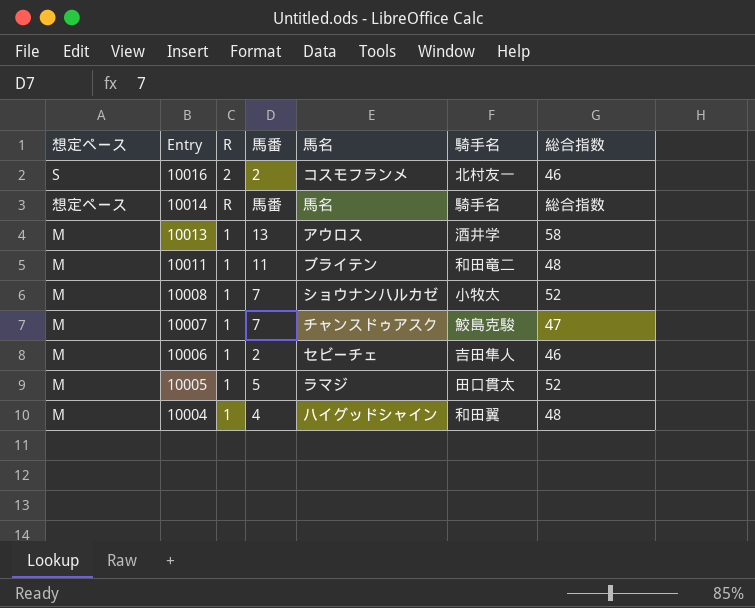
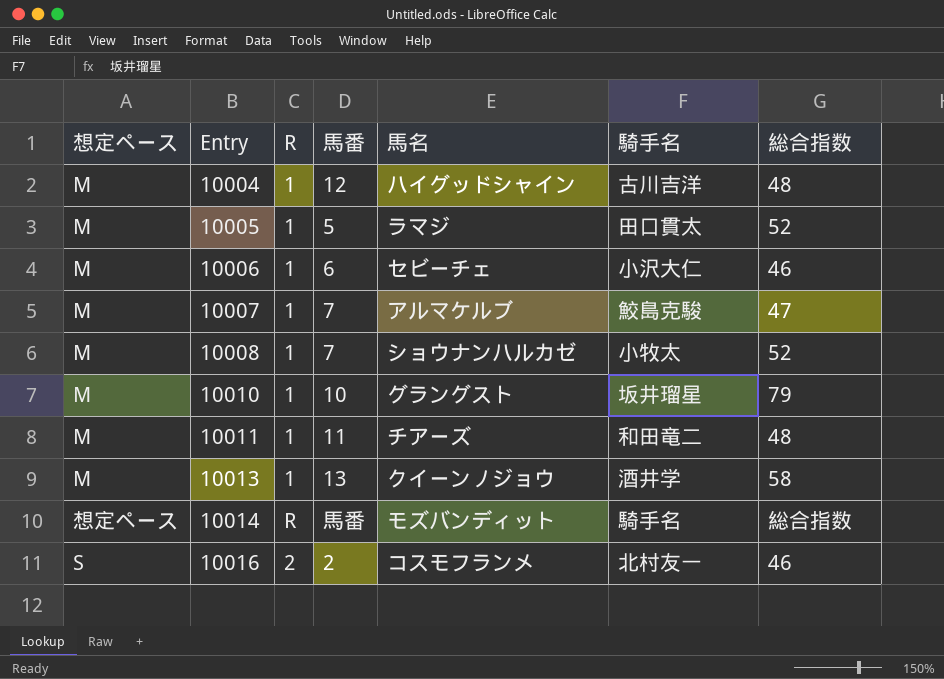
row order: Entry descending -> Entry ascending
10004 | 馬番: 4 -> 12
10004 | 騎手名: 和田翼 -> 古川吉洋
10006 | 馬番: 2 -> 6
10006 | 騎手名: 吉田隼人 -> 小沢大仁
10007 | 馬名: チャンスドゥアスク -> アルマケルブ
row 10010: none -> M | 1 | 10 | グラングスト | 坂井瑠星 | 79
10011 | 馬名: ブライテン -> チアーズ
10013 | 馬名: アウロス -> クイーンノジョウ
10014 | 馬名: 馬名 -> モズバンディット

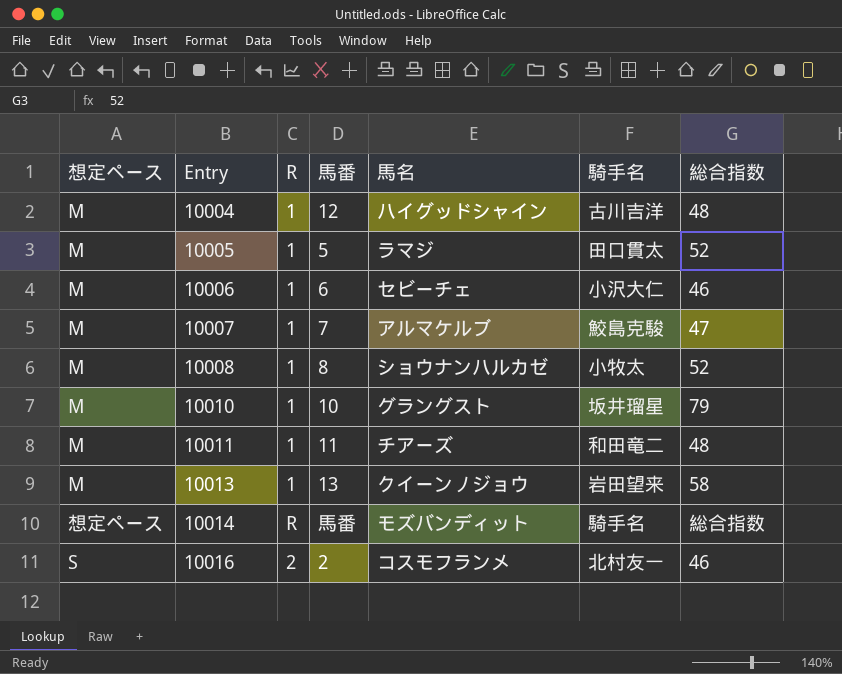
10008 | 馬番: 7 -> 8
10013 | 騎手名: 酒井学 -> 岩田望来

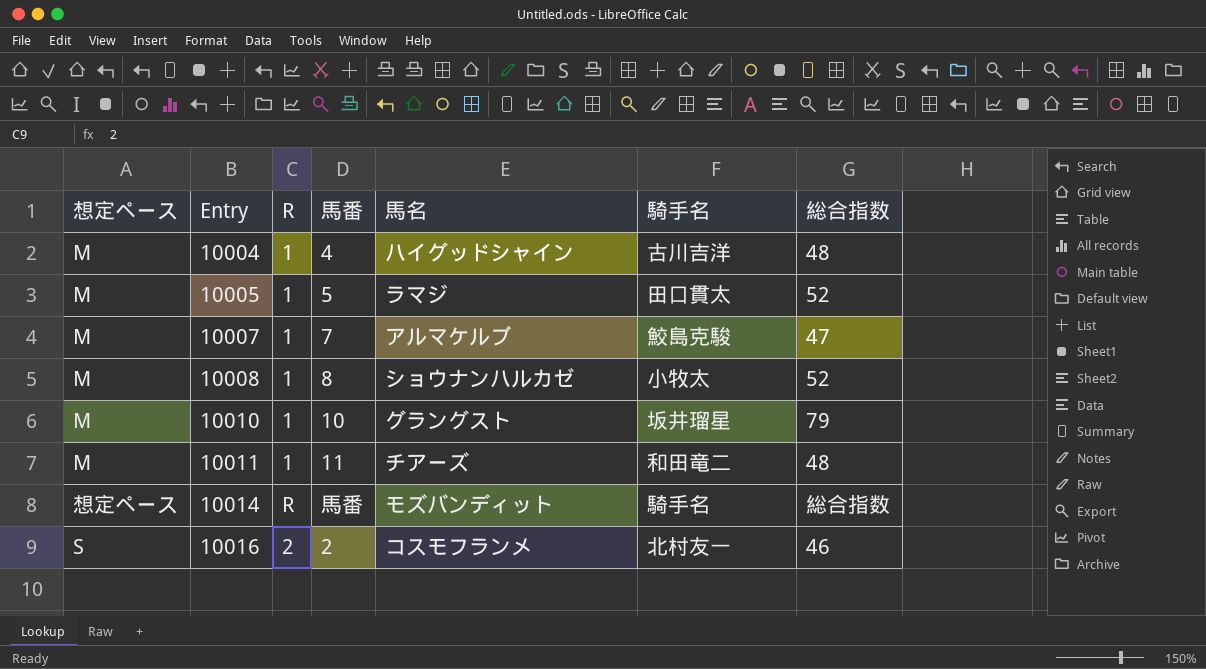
row 10006: M | 1 | 6 | セビーチェ | 小沢大仁 | 46 -> none
row 10013: M | 1 | 13 | クイーンノジョウ | 岩田望来 | 58 -> none
10004 | 馬番: 12 -> 4

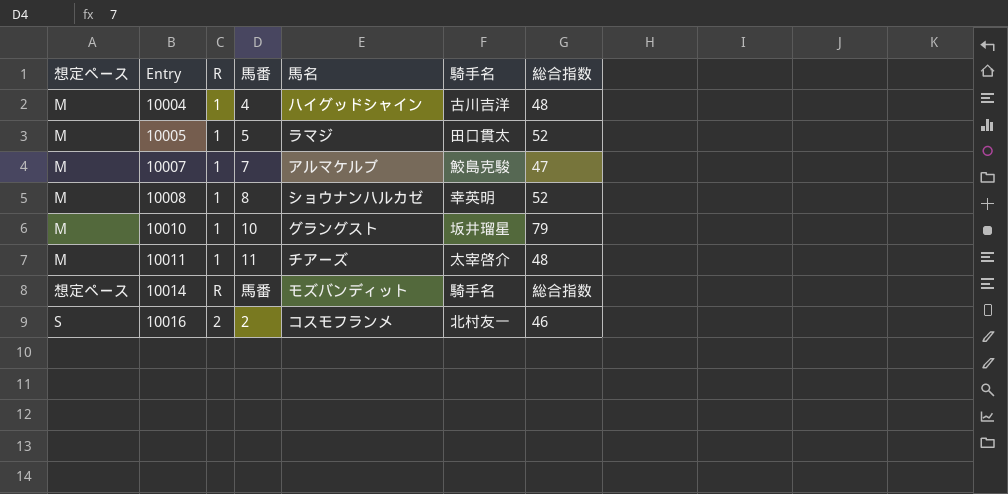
10008 | 騎手名: 小牧太 -> 幸英明
10011 | 騎手名: 和田竜二 -> 太宰啓介

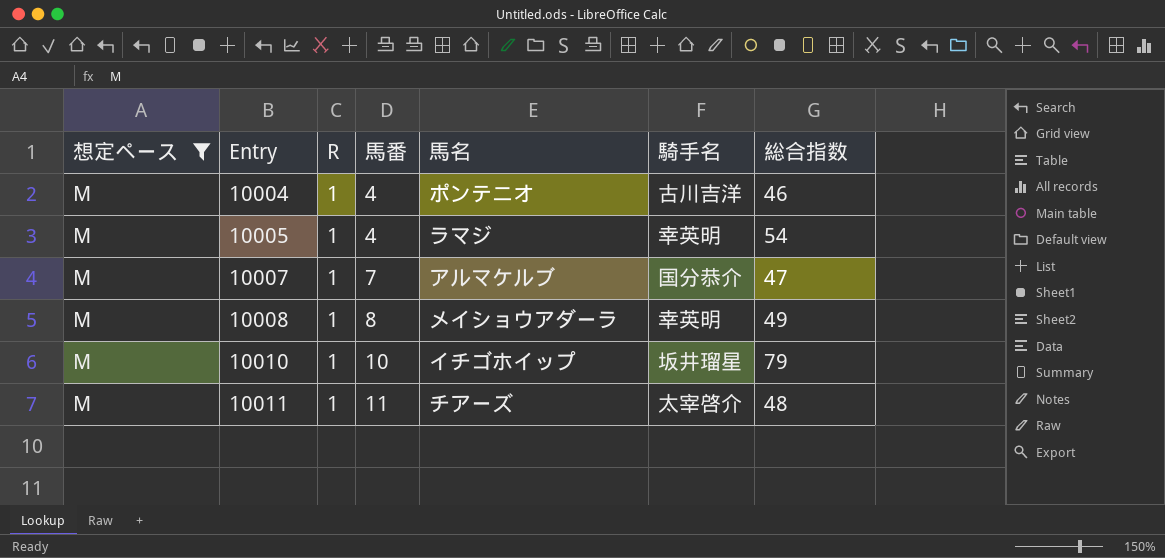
filter: none -> 想定ペース = M
10004 | 馬名: ハイグッドシャイン -> ポンテニオ
10004 | 総合指数: 48 -> 46
10005 | 馬番: 5 -> 4
10005 | 騎手名: 田口貫太 -> 幸英明
10005 | 総合指数: 52 -> 54
10007 | 騎手名: 鮫島克駿 -> 国分恭介
10008 | 馬名: ショウナンハルカゼ -> メイショウアダーラ
10008 | 総合指数: 52 -> 49
10010 | 馬名: グラングスト -> イチゴホイップ

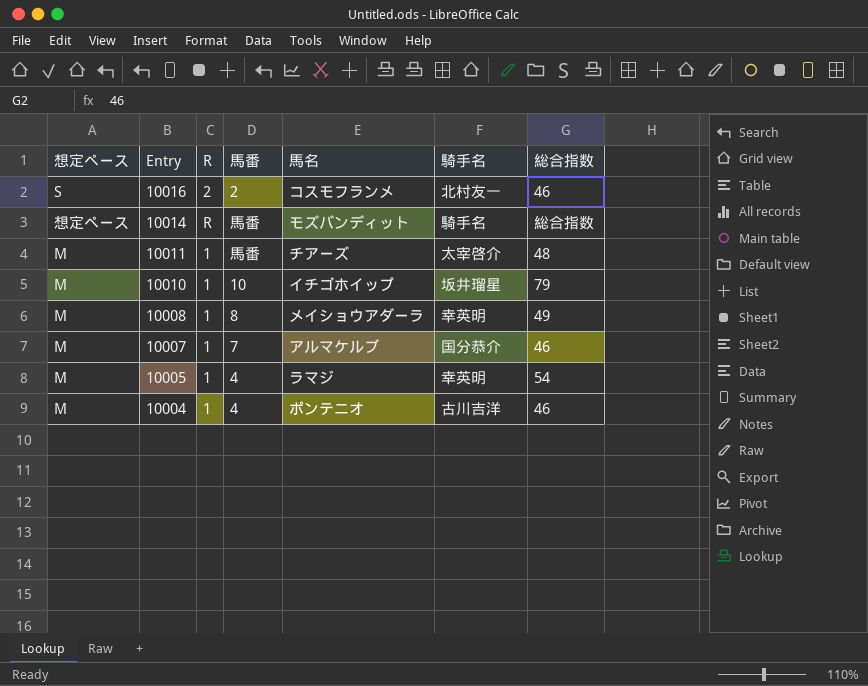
filter: 想定ペース = M -> none
row order: Entry ascending -> Entry descending
10011 | 馬番: 11 -> 馬番
10007 | 総合指数: 47 -> 46

